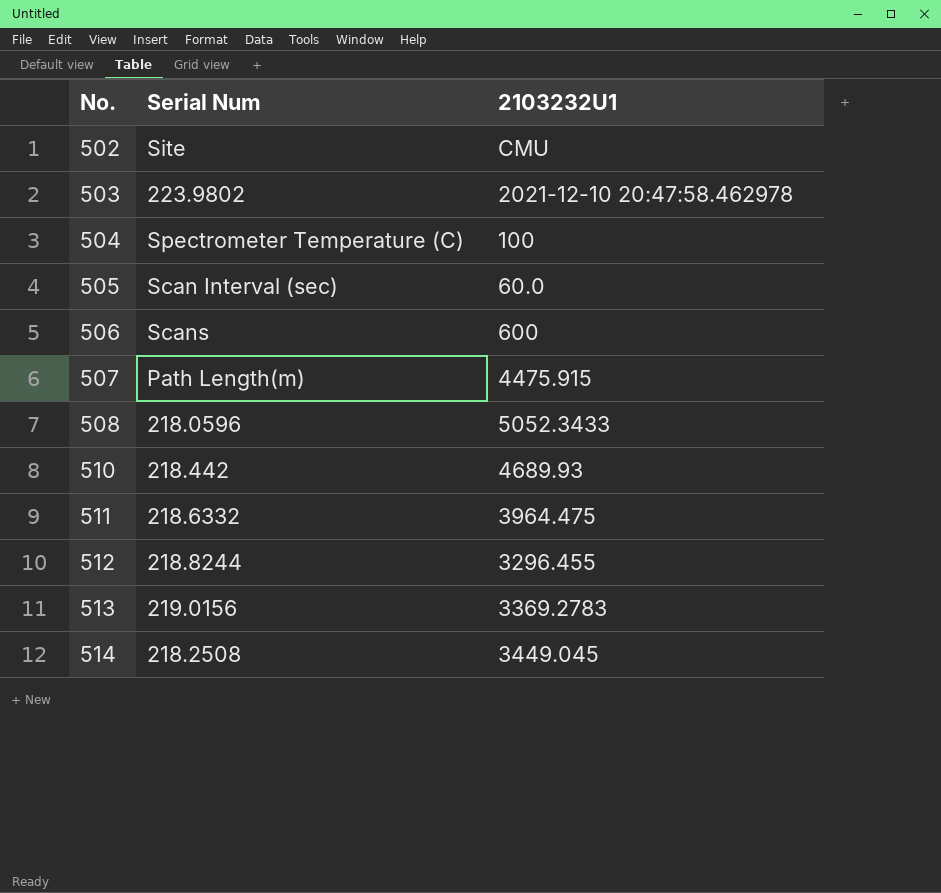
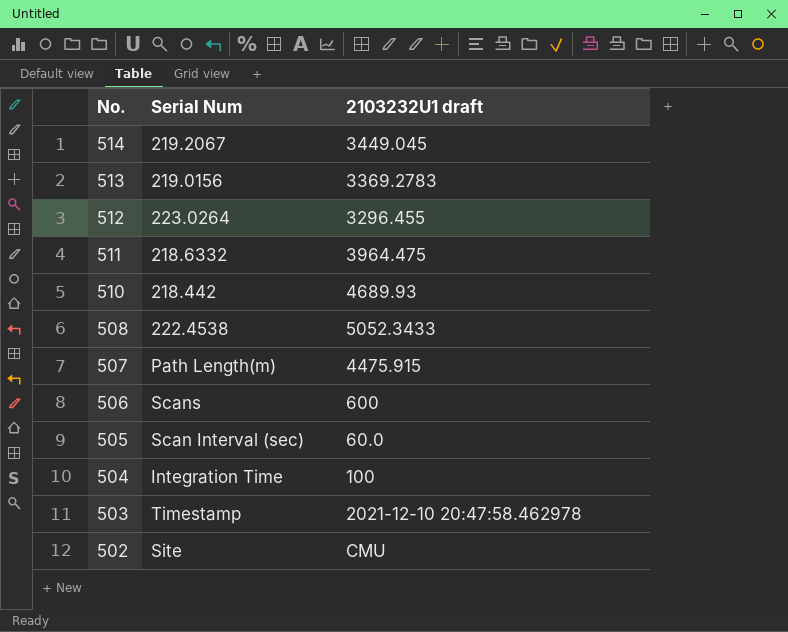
row order: No. ascending -> No. descending
column name: 2103232U1 -> 2103232U1 draft
514 | Serial Num: 218.2508 -> 219.2067
512 | Serial Num: 218.8244 -> 223.0264
508 | Serial Num: 218.0596 -> 222.4538
504 | Serial Num: Spectrometer Temperature (C) -> Integration Time
503 | Serial Num: 223.9802 -> Timestamp

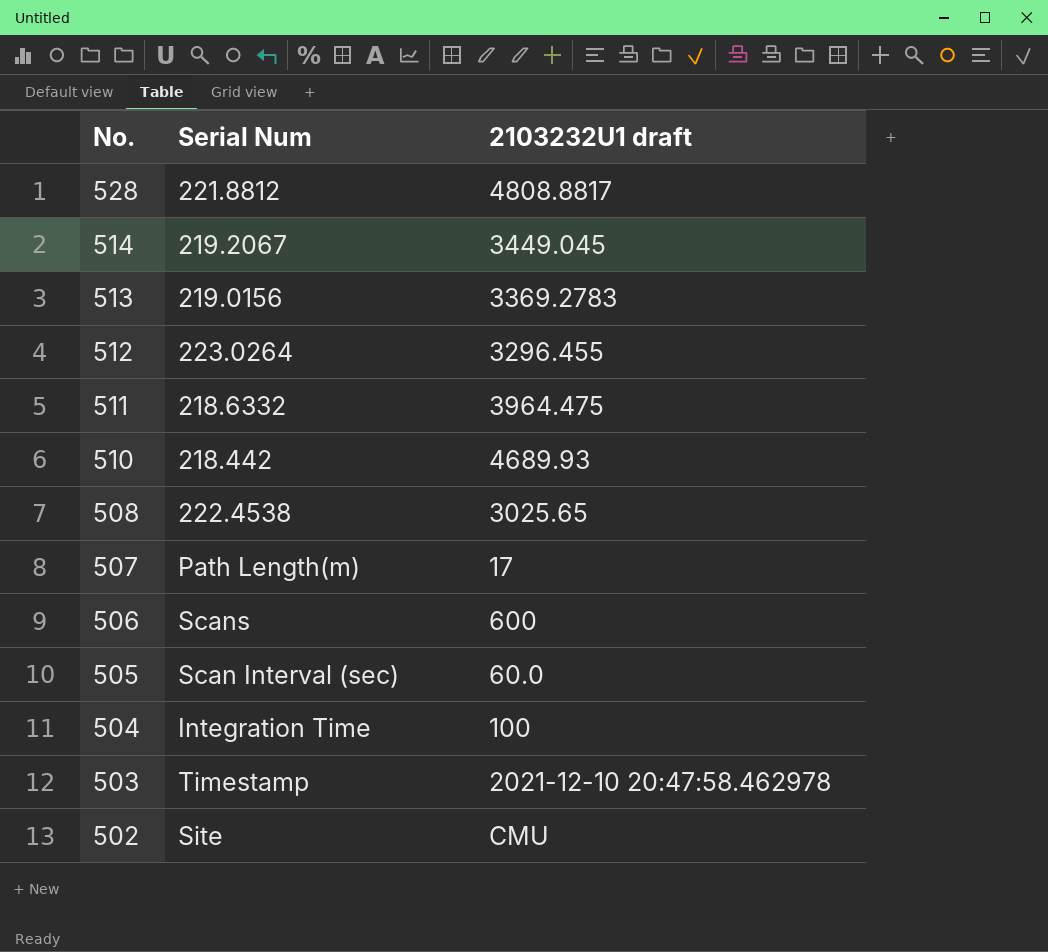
row 528: none -> 221.8812 | 4808.8817
508 | 2103232U1 draft: 5052.3433 -> 3025.65
507 | 2103232U1 draft: 4475.915 -> 17

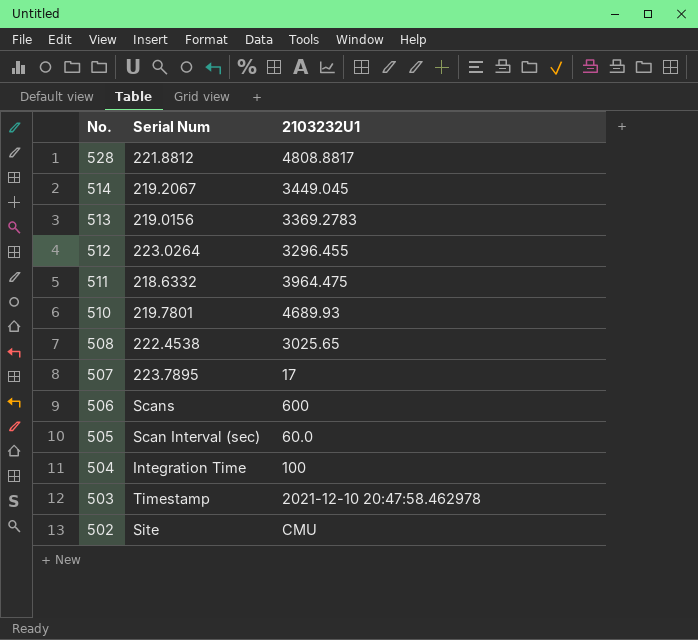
column name: 2103232U1 draft -> 2103232U1
510 | Serial Num: 218.442 -> 219.7801
507 | Serial Num: Path Length(m) -> 223.7895

